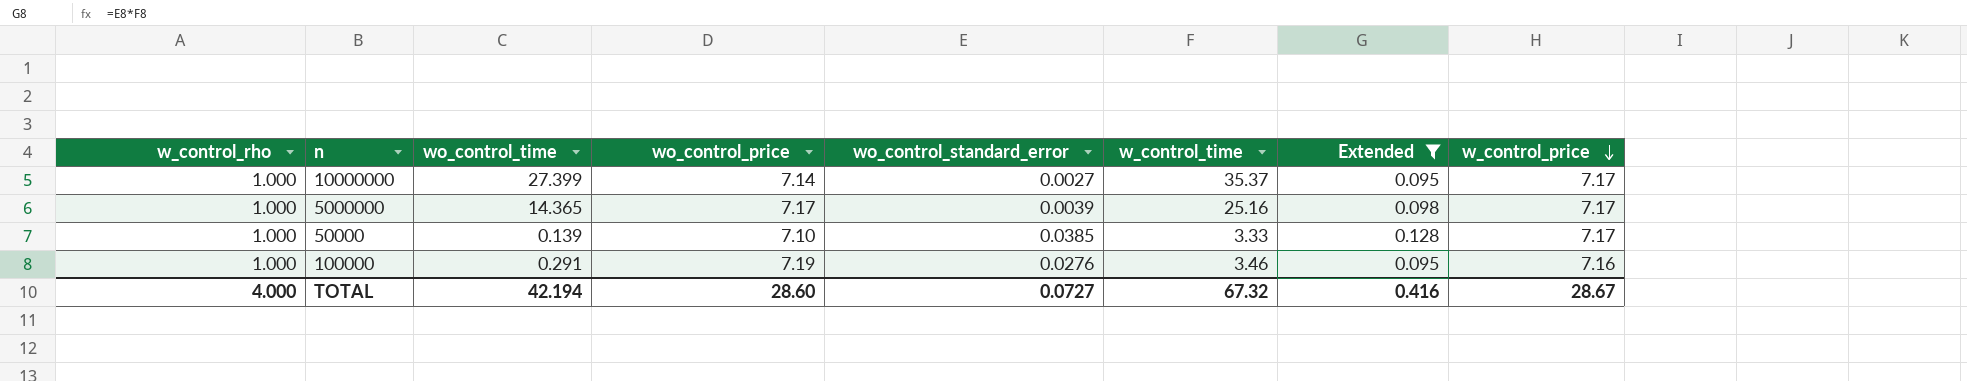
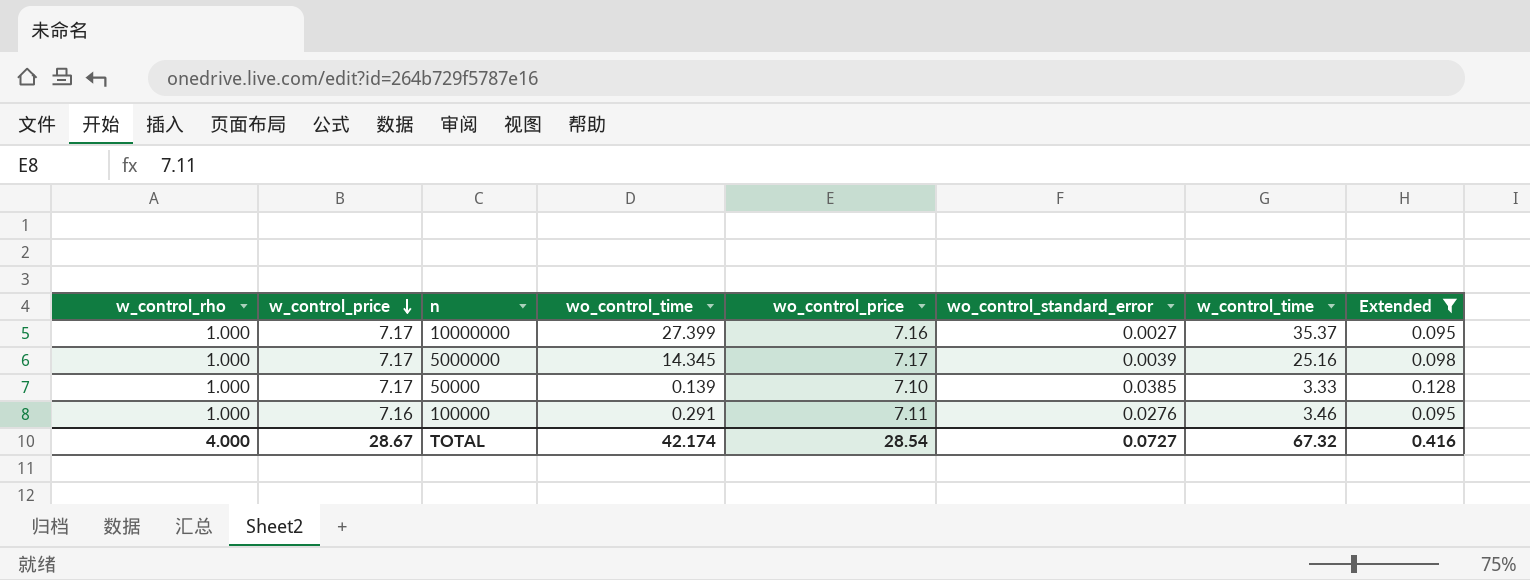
column w_control_price | position: 8 -> 2
10000000 | wo_control_price: 7.14 -> 7.16
5000000 | wo_control_time: 14.365 -> 14.345
100000 | wo_control_price: 7.19 -> 7.11
TOTAL | wo_control_time: 42.194 -> 42.174
TOTAL | wo_control_price: 28.60 -> 28.54

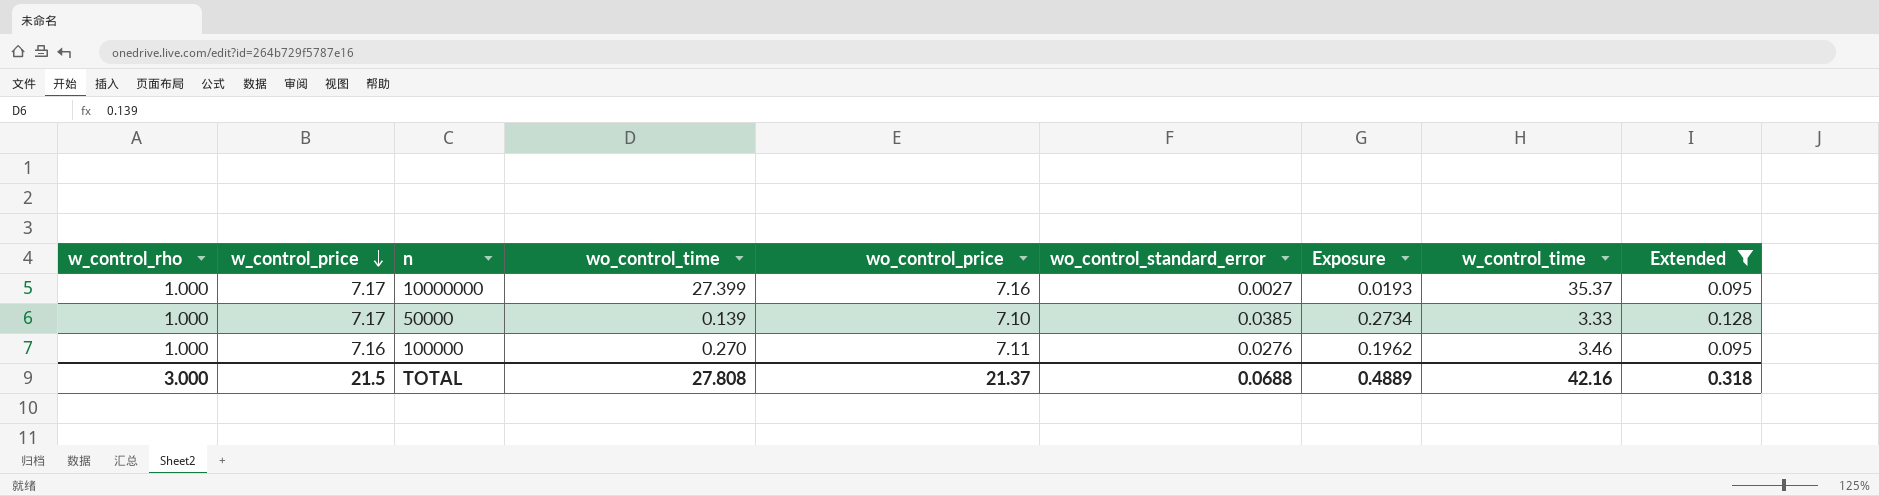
column Exposure | formula: none -> [wo_control_price] * [wo_control_standard_error]
row 5000000: 1.000 | 7.17 | 14.345 | 7.17 | 0.0039 | 25.16 | 0.098 -> none
100000 | wo_control_time: 0.291 -> 0.270
TOTAL | w_control_rho: 4.000 -> 3.000
TOTAL | w_control_price: 28.67 -> 21.5
TOTAL | wo_control_time: 42.174 -> 27.808
TOTAL | wo_control_price: 28.54 -> 21.37
TOTAL | wo_control_standard_error: 0.0727 -> 0.0688
TOTAL | w_control_time: 67.32 -> 42.16
TOTAL | Extended: 0.416 -> 0.318

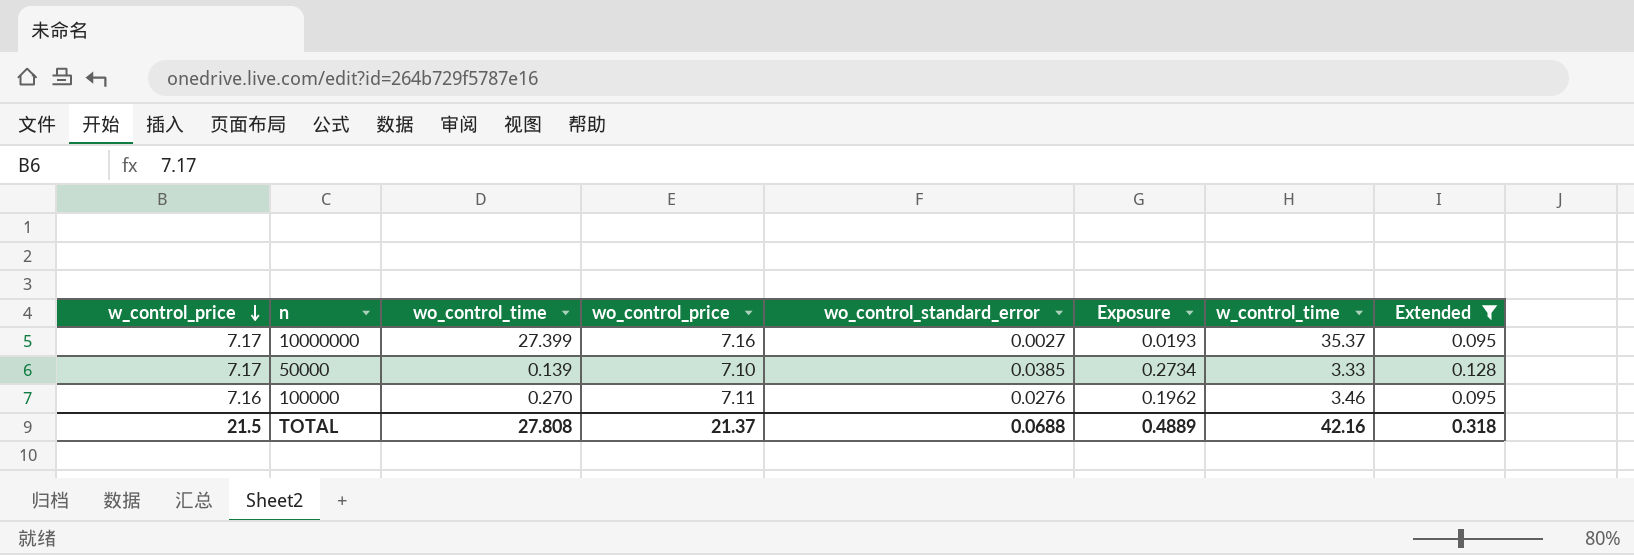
column w_control_rho | position: 1 -> none

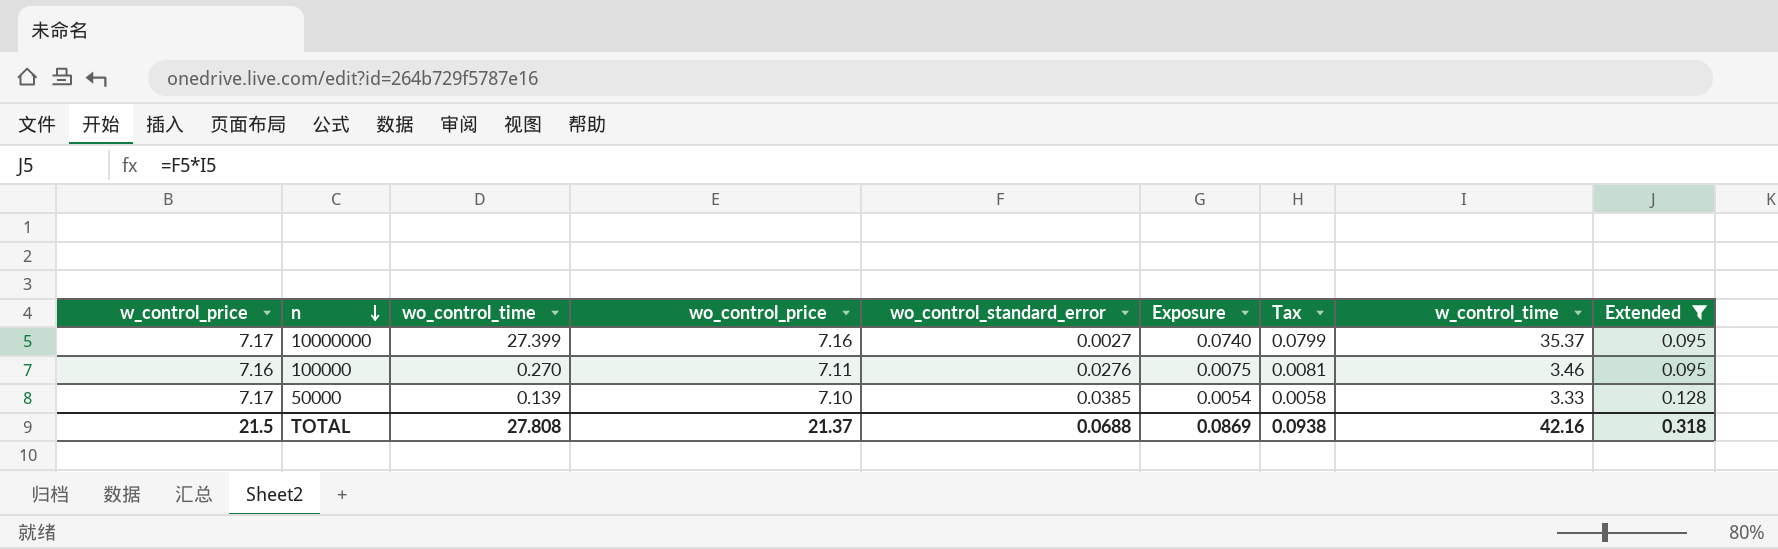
row order: w_control_price descending -> n descending
column Exposure | formula: [wo_control_price] * [wo_control_standard_error] -> [wo_control_time] * [wo_control_standard_error]
column Tax | formula: none -> [Exposure] * 1.08
TOTAL | Exposure: 0.4889 -> 0.0869

